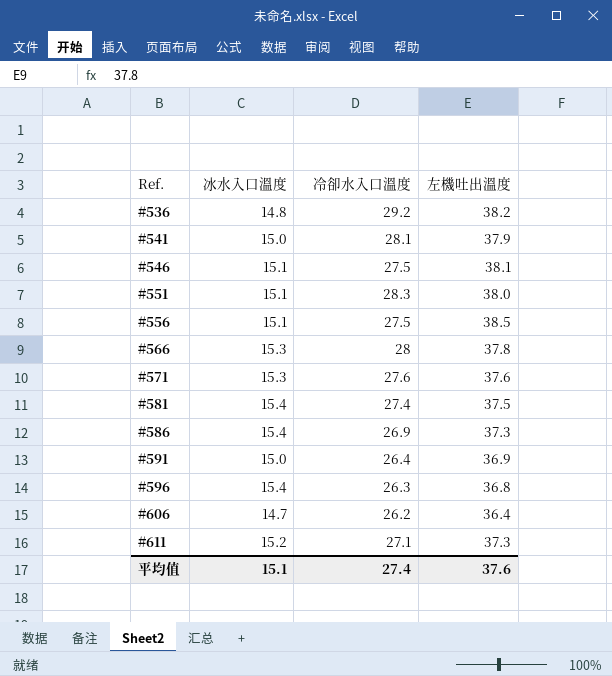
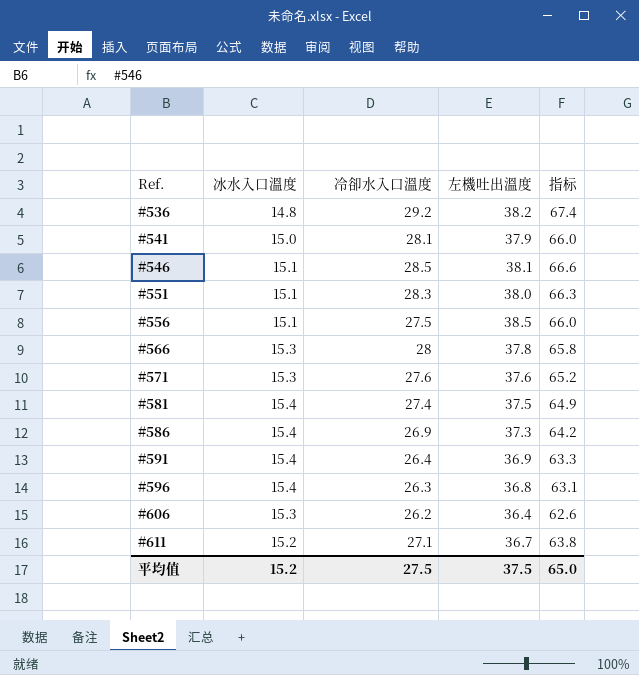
column 指标 | formula: none -> [冷卻水入口溫度] + [左機吐出溫度]
#546 | 冷卻水入口溫度: 27.5 -> 28.5
#591 | 冰水入口溫度: 15.0 -> 15.4
#606 | 冰水入口溫度: 14.7 -> 15.3
#611 | 左機吐出溫度: 37.3 -> 36.7
平均值 | 冰水入口溫度: 15.1 -> 15.2
平均值 | 冷卻水入口溫度: 27.4 -> 27.5
平均值 | 左機吐出溫度: 37.6 -> 37.5

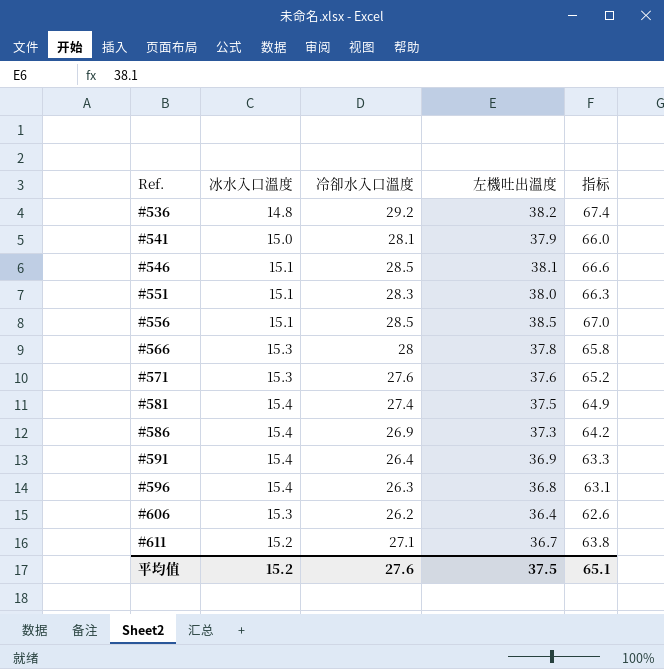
#556 | 冷卻水入口溫度: 27.5 -> 28.5
#556 | 指标: 66.0 -> 67.0
平均值 | 冷卻水入口溫度: 27.5 -> 27.6
平均值 | 指标: 65.0 -> 65.1

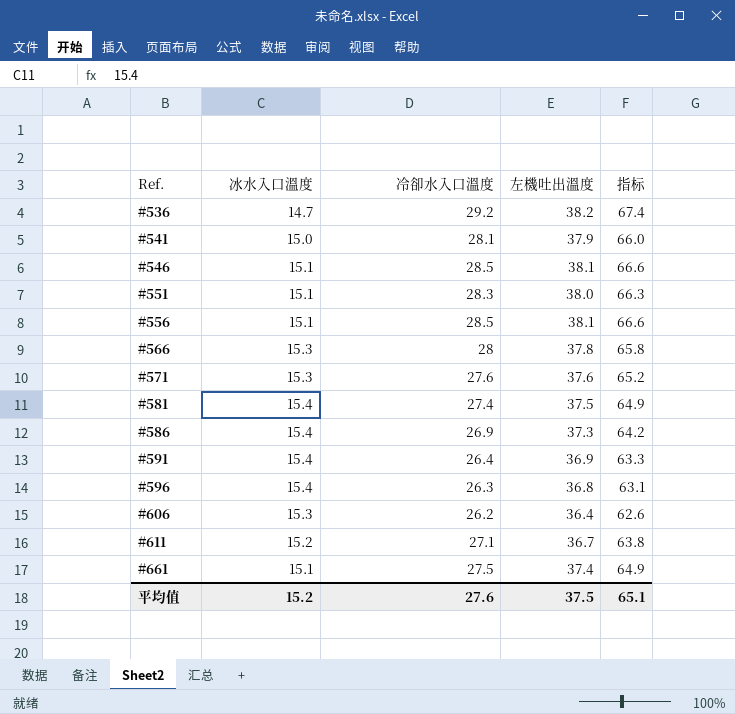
#536 | 冰水入口溫度: 14.8 -> 14.7
#556 | 左機吐出溫度: 38.5 -> 38.1
#556 | 指标: 67.0 -> 66.6
row #661: none -> 15.1 | 27.5 | 37.4 | 64.9

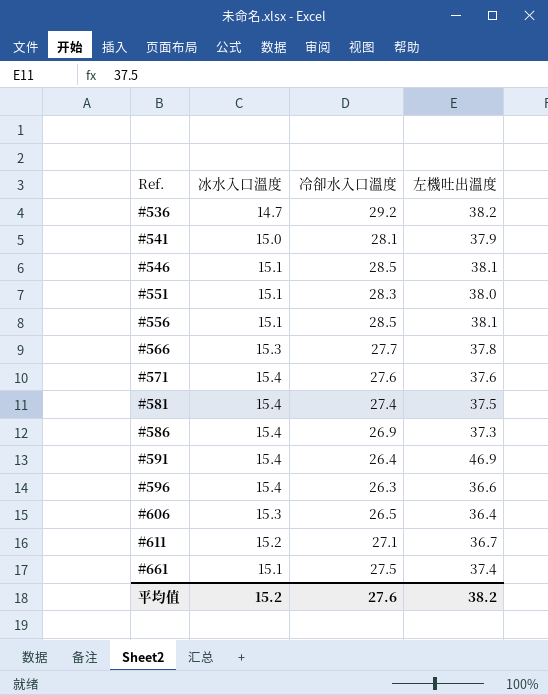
column 指标 | formula: [冷卻水入口溫度] + [左機吐出溫度] -> none
#566 | 冷卻水入口溫度: 28 -> 27.7
#571 | 冰水入口溫度: 15.3 -> 15.4
#591 | 左機吐出溫度: 36.9 -> 46.9
#596 | 左機吐出溫度: 36.8 -> 36.6
#606 | 冷卻水入口溫度: 26.2 -> 26.5
平均值 | 左機吐出溫度: 37.5 -> 38.2

